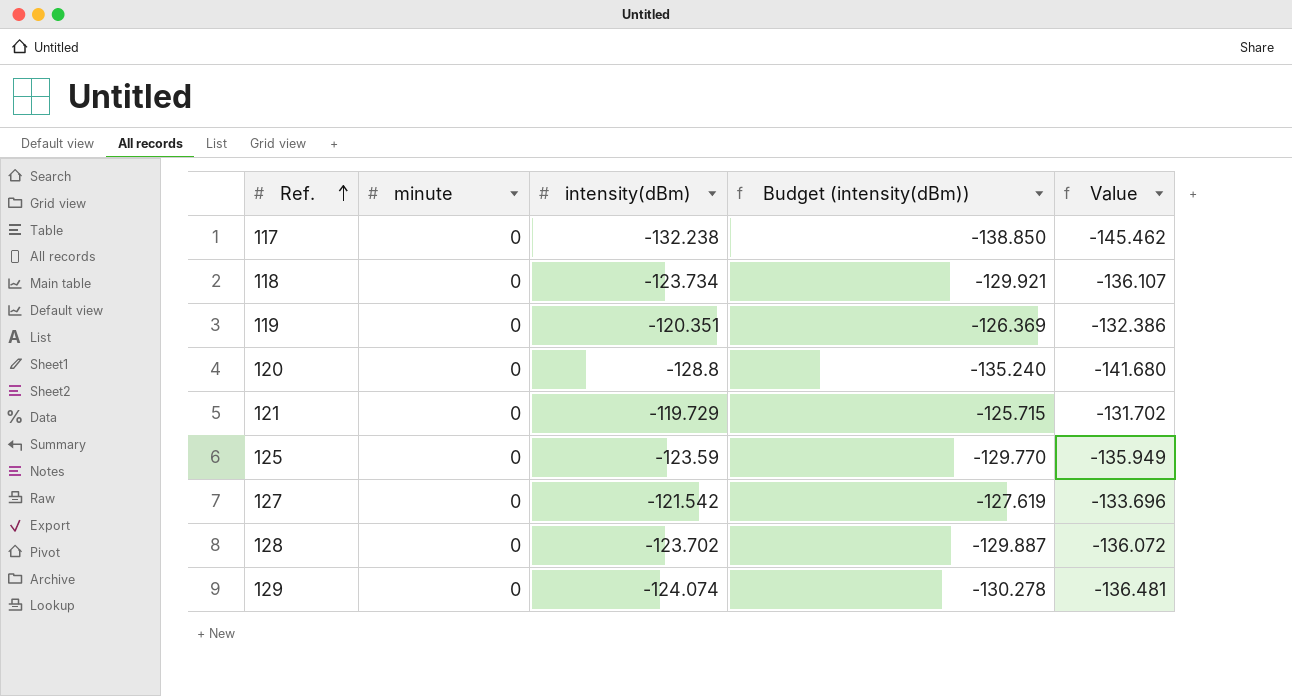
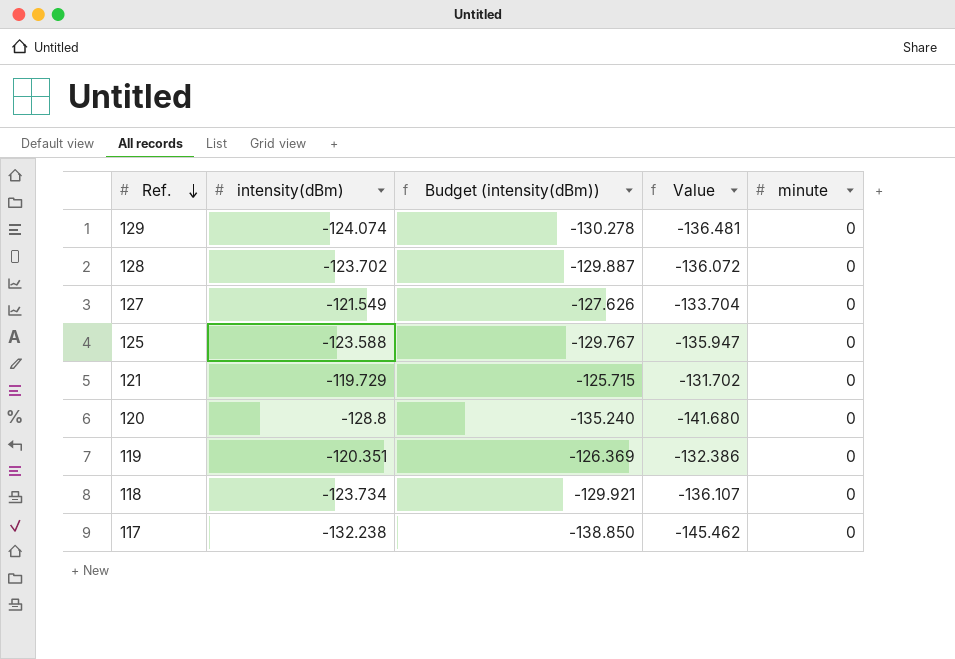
row order: Ref. ascending -> Ref. descending
column minute | position: 2 -> 5
127 | intensity(dBm): -121.542 -> -121.549
127 | Budget (intensity(dBm)): -127.619 -> -127.626
127 | Value: -133.696 -> -133.704
125 | intensity(dBm): -123.59 -> -123.588
125 | Budget (intensity(dBm)): -129.770 -> -129.767
125 | Value: -135.949 -> -135.947

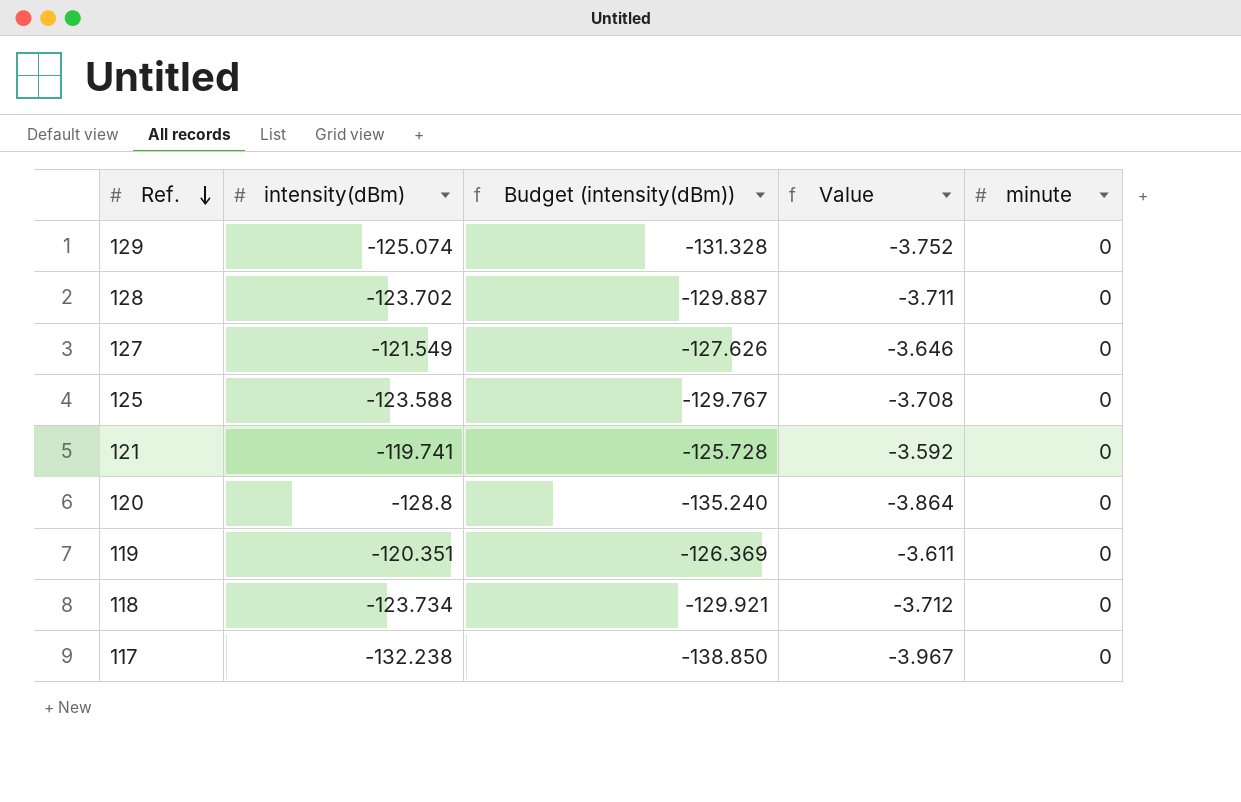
column Value | formula: [intensity(dBm)] * 1.1 -> [intensity(dBm)] * 0.03
129 | intensity(dBm): -124.074 -> -125.074
129 | Budget (intensity(dBm)): -130.278 -> -131.328
121 | intensity(dBm): -119.729 -> -119.741
121 | Budget (intensity(dBm)): -125.715 -> -125.728

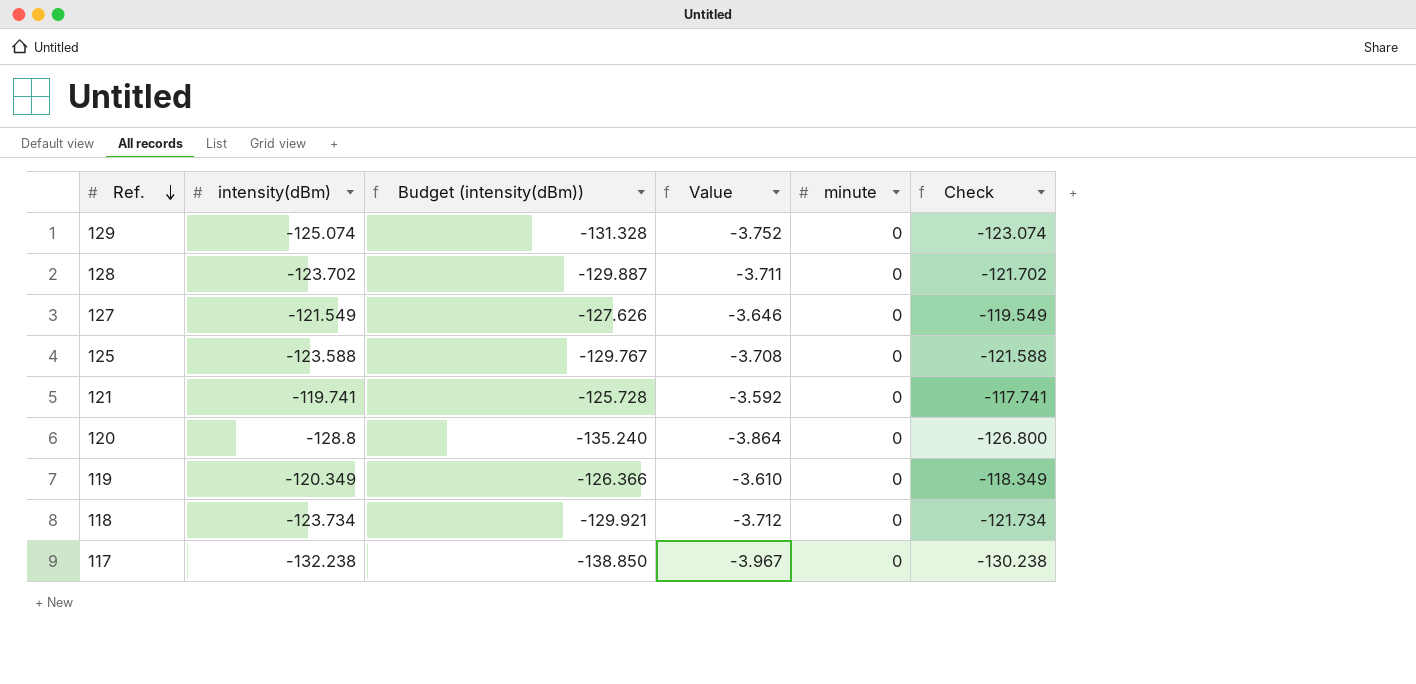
column Check | formula: none -> [intensity(dBm)] + 2
119 | intensity(dBm): -120.351 -> -120.349
119 | Budget (intensity(dBm)): -126.369 -> -126.366
119 | Value: -3.611 -> -3.610

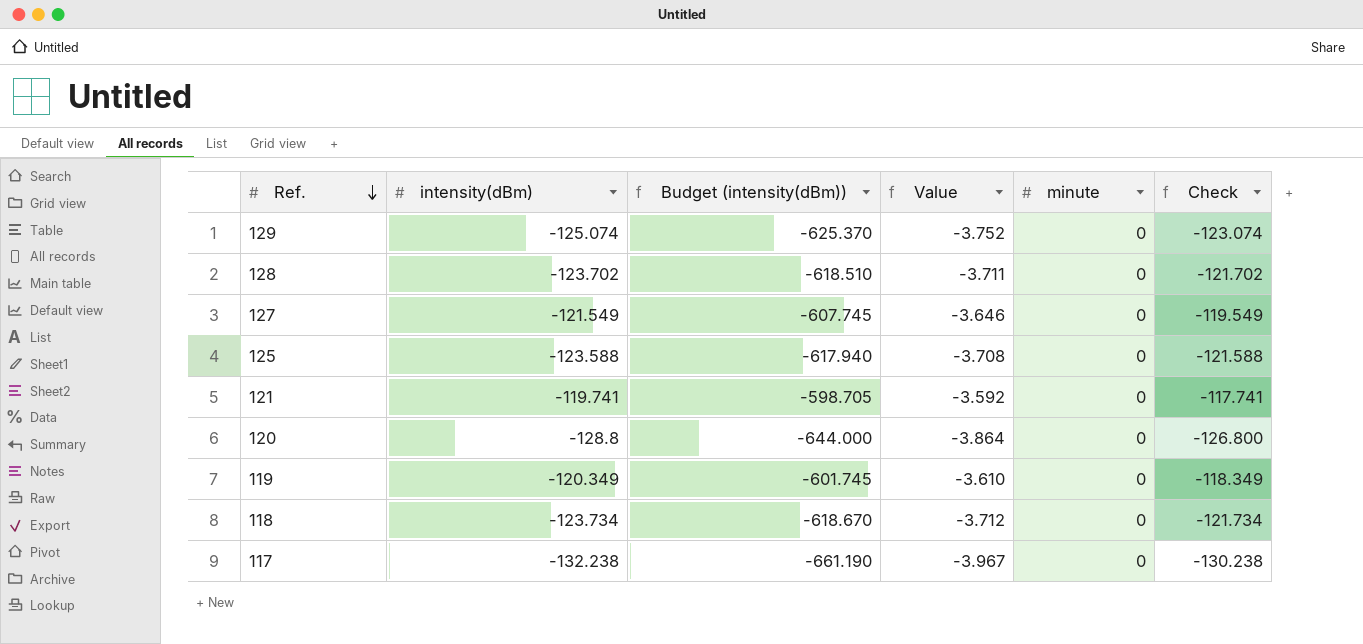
column Budget (intensity(dBm)) | formula: [intensity(dBm)] * 1.05 -> [intensity(dBm)] * 5

